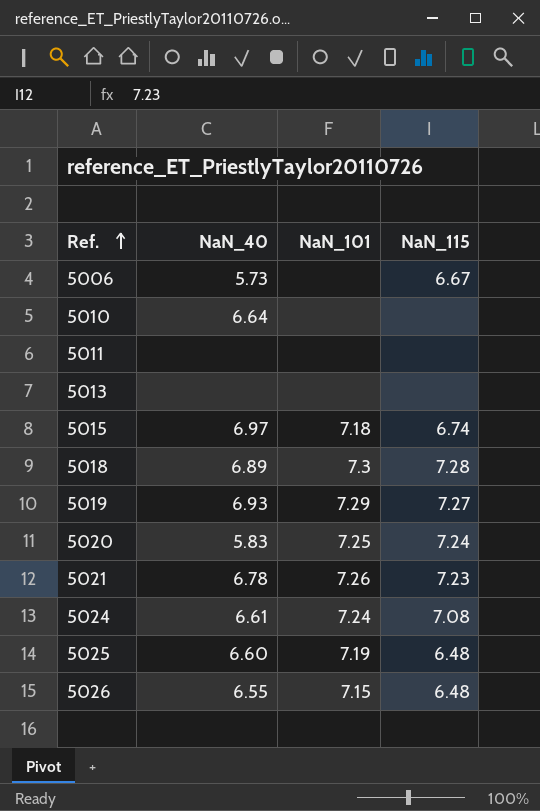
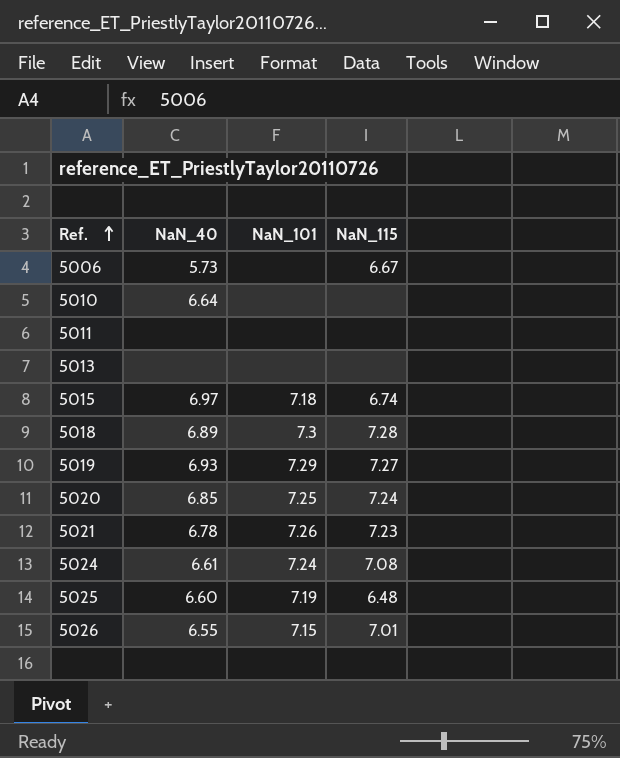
5020 | NaN_40: 5.83 -> 6.85
5026 | NaN_115: 6.48 -> 7.01

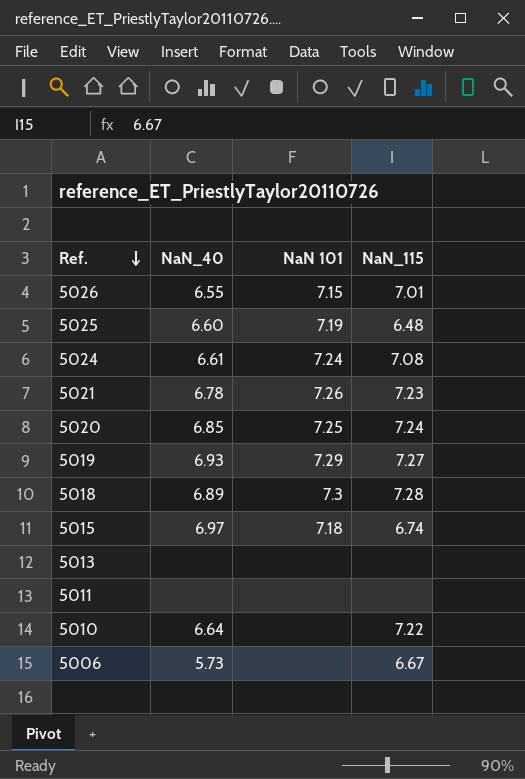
row order: Ref. ascending -> Ref. descending
column name: NaN_101 -> NaN 101
5010 | NaN_115: none -> 7.22

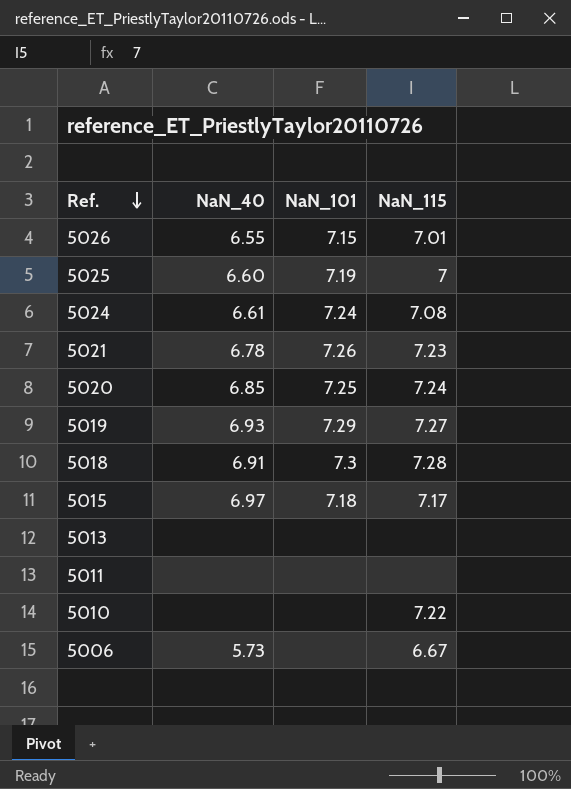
column name: NaN 101 -> NaN_101
5025 | NaN_115: 6.48 -> 7
5018 | NaN_40: 6.89 -> 6.91
5015 | NaN_115: 6.74 -> 7.17
5010 | NaN_40: 6.64 -> none

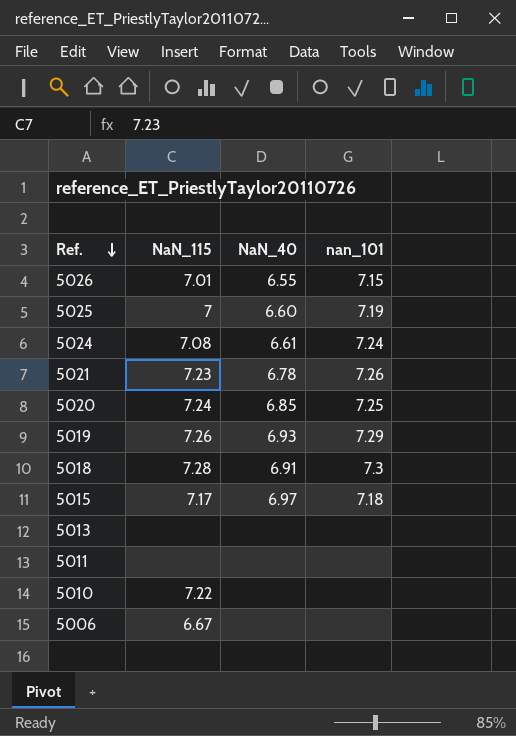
column NaN_115 | position: 4 -> 2
column name: NaN_101 -> nan_101
5019 | NaN_115: 7.27 -> 7.26
5006 | NaN_40: 5.73 -> none

